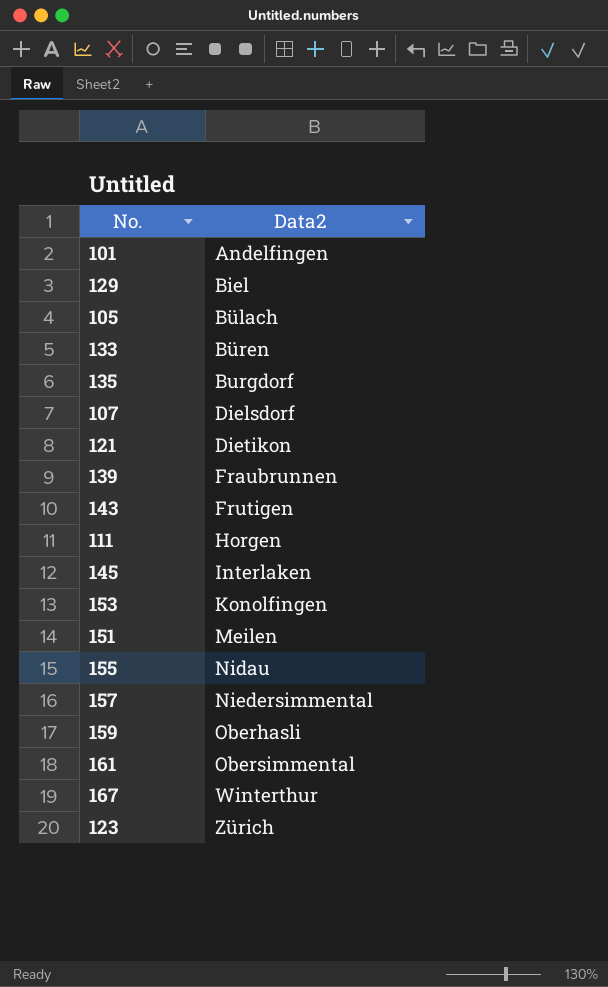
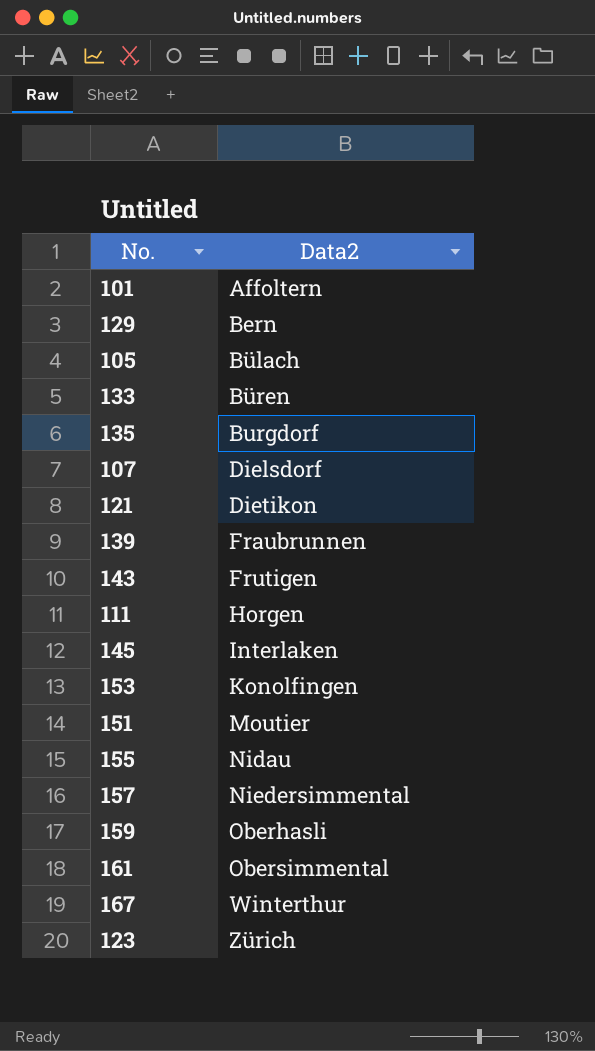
101 | Data2: Andelfingen -> Affoltern
129 | Data2: Biel -> Bern
151 | Data2: Meilen -> Moutier

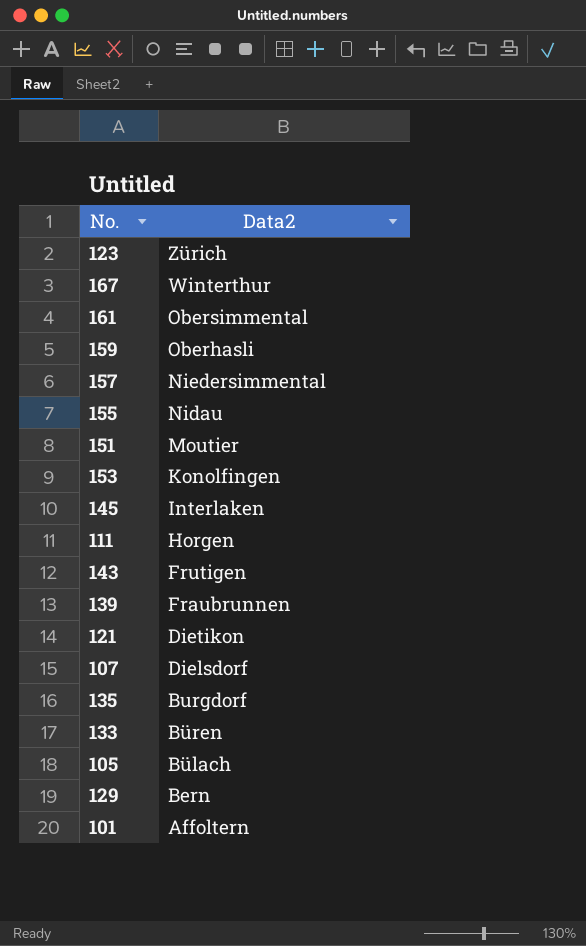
row order: Data2 ascending -> Data2 descending

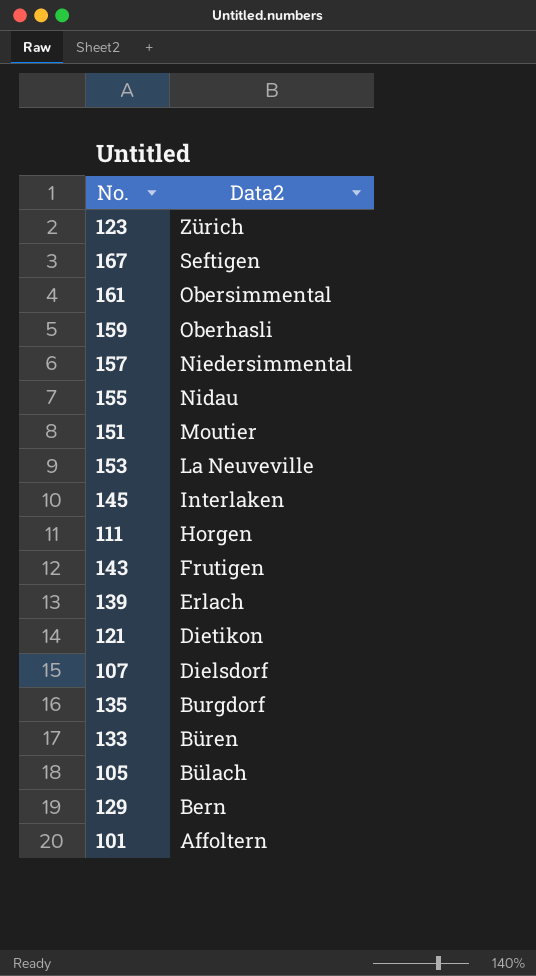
167 | Data2: Winterthur -> Seftigen
153 | Data2: Konolfingen -> La Neuveville
139 | Data2: Fraubrunnen -> Erlach

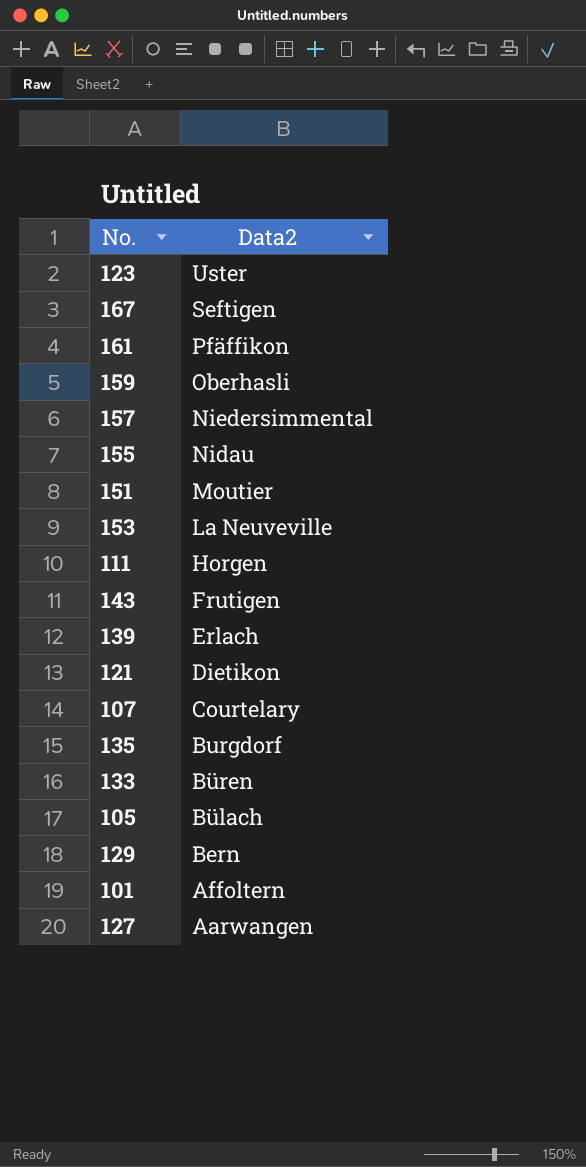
row 145: Interlaken -> none
123 | Data2: Zürich -> Uster
161 | Data2: Obersimmental -> Pfäffikon
107 | Data2: Dielsdorf -> Courtelary
row 127: none -> Aarwangen

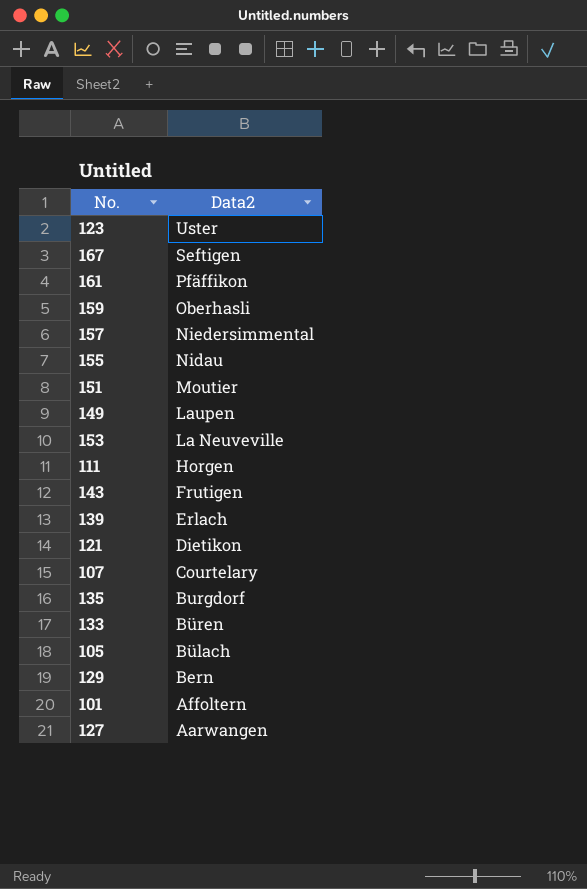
row 149: none -> Laupen

